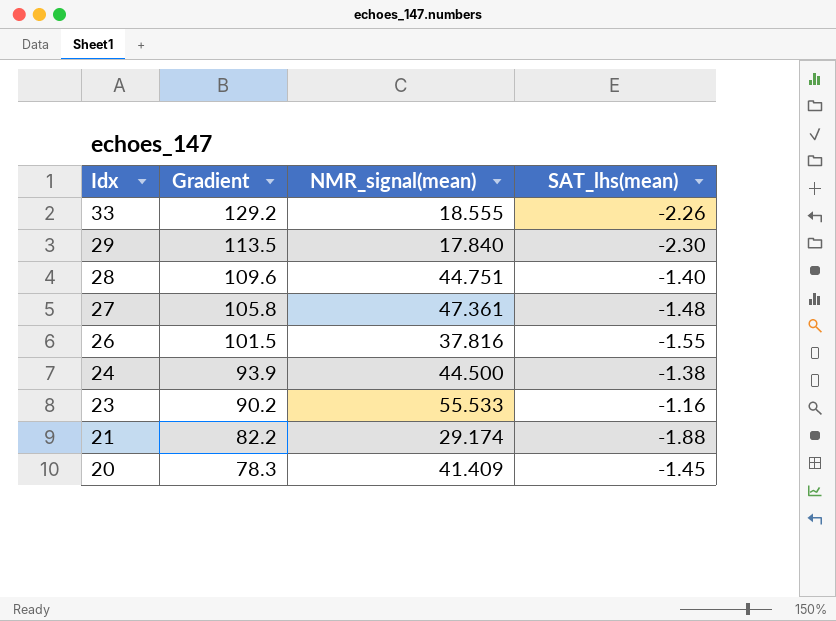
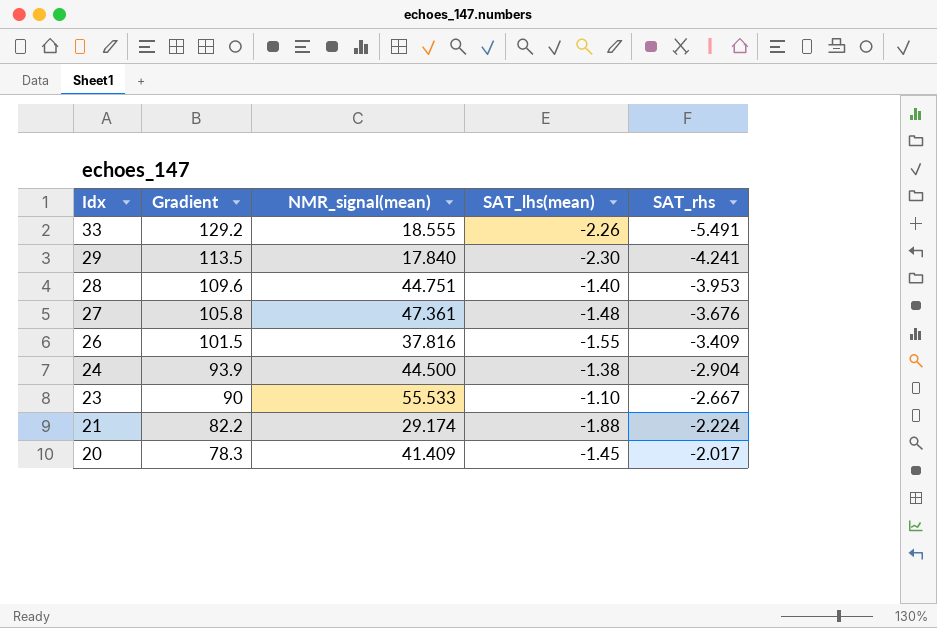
column SAT_rhs | position: none -> 5
23 | Gradient: 90.2 -> 90
23 | SAT_lhs(mean): -1.16 -> -1.10

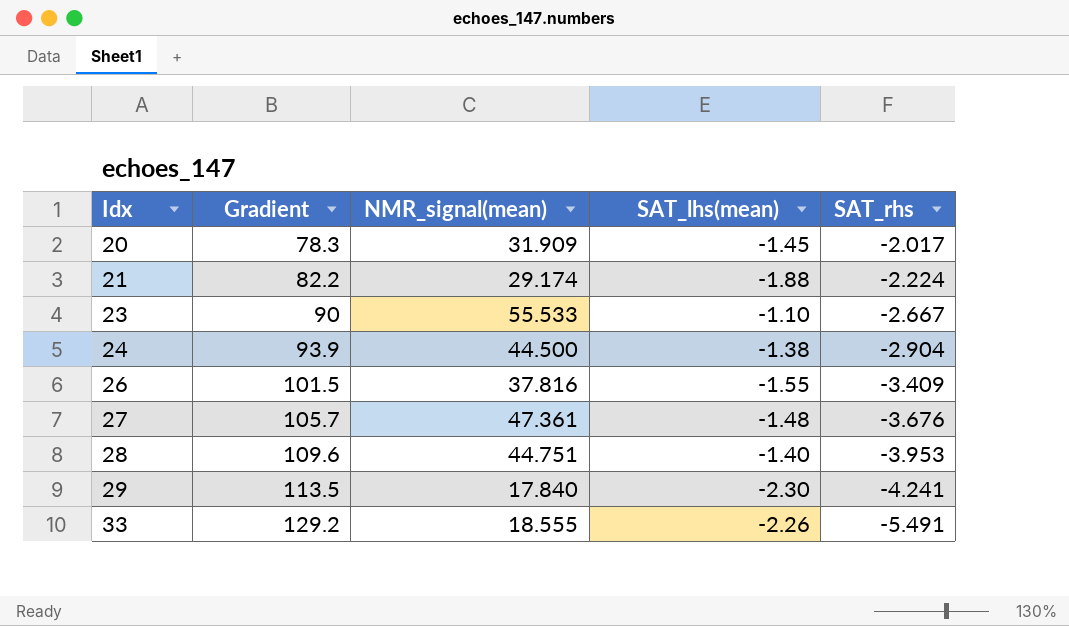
row order: Idx descending -> Idx ascending
20 | NMR_signal(mean): 41.409 -> 31.909
27 | Gradient: 105.8 -> 105.7

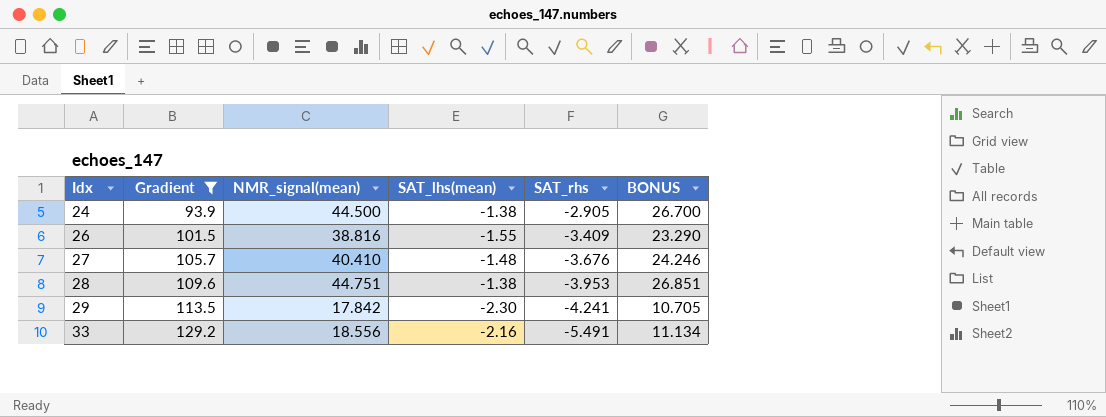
filter: none -> Gradient >= 93.9
column BONUS | formula: none -> [NMR_signal(mean)] * 0.6
24 | SAT_rhs: -2.904 -> -2.905
26 | NMR_signal(mean): 37.816 -> 38.816
27 | NMR_signal(mean): 47.361 -> 40.410
28 | SAT_lhs(mean): -1.40 -> -1.38
29 | NMR_signal(mean): 17.840 -> 17.842
33 | NMR_signal(mean): 18.555 -> 18.556
33 | SAT_lhs(mean): -2.26 -> -2.16

